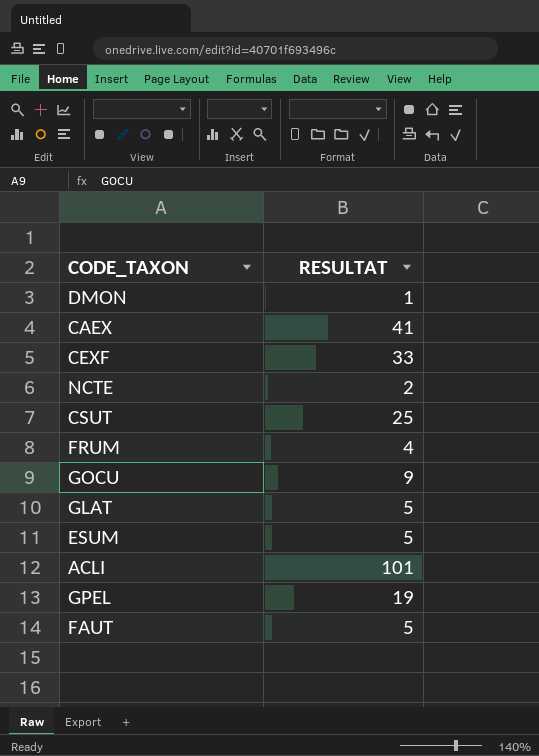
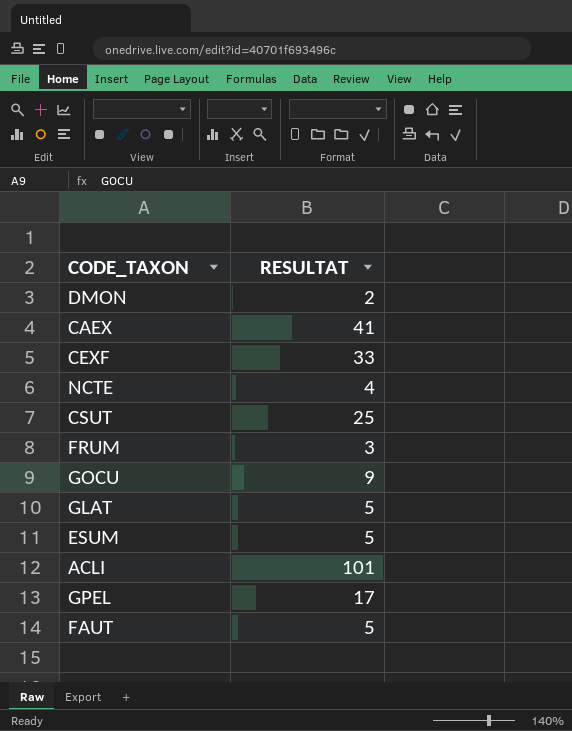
DMON | RESULTAT: 1 -> 2
NCTE | RESULTAT: 2 -> 4
FRUM | RESULTAT: 4 -> 3
GPEL | RESULTAT: 19 -> 17

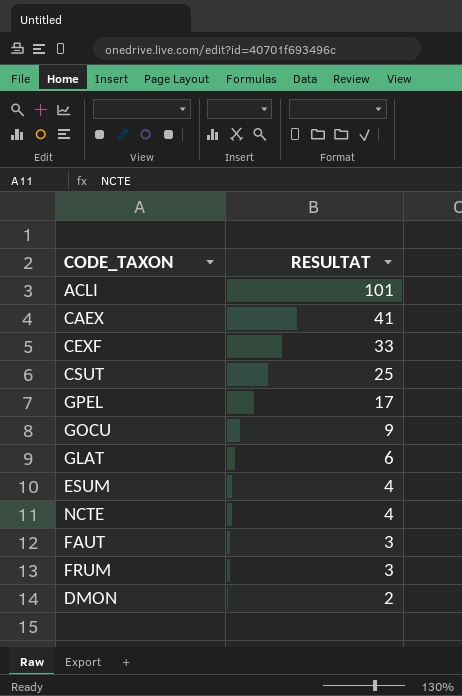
row order: none -> RESULTAT descending
GLAT | RESULTAT: 5 -> 6
ESUM | RESULTAT: 5 -> 4
FAUT | RESULTAT: 5 -> 3

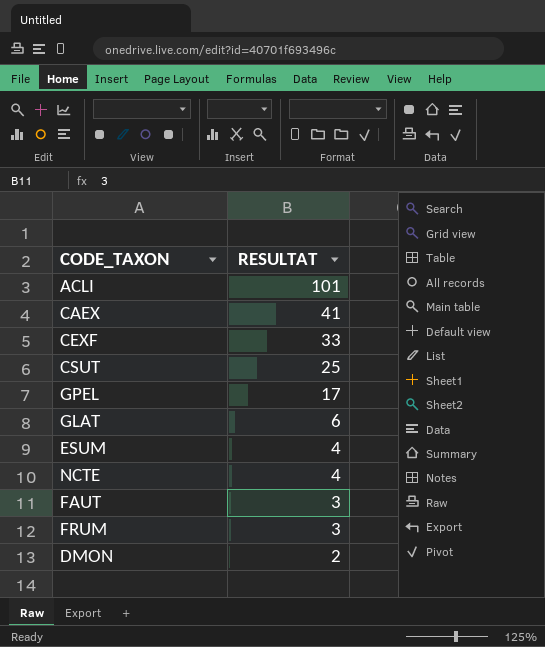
row GOCU: 9 -> none

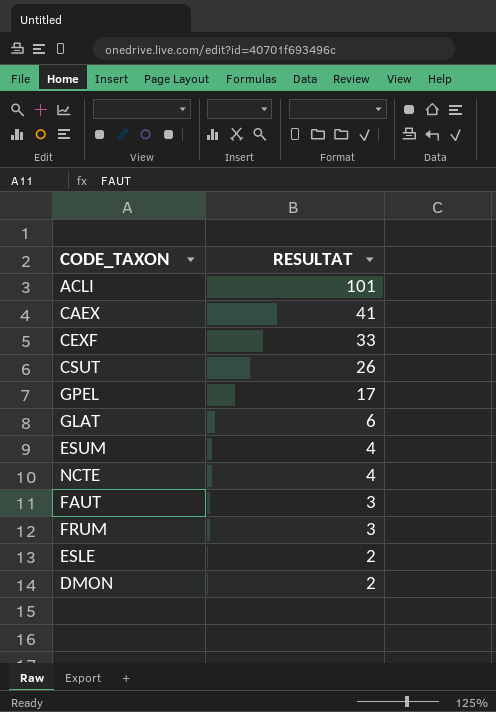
CSUT | RESULTAT: 25 -> 26
row ESLE: none -> 2

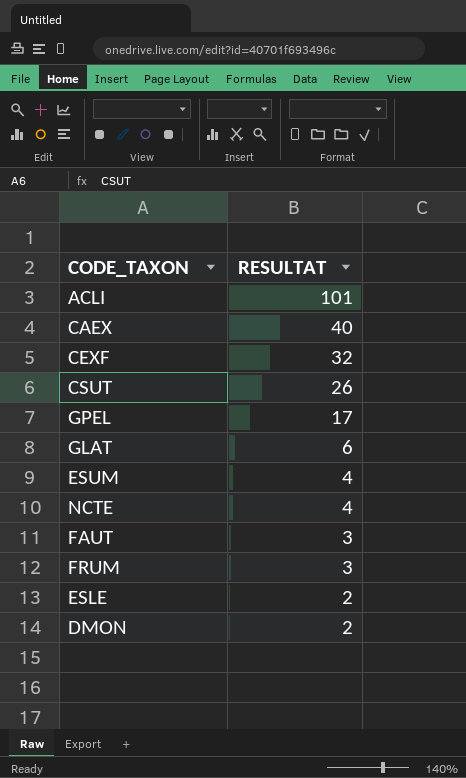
CAEX | RESULTAT: 41 -> 40
CEXF | RESULTAT: 33 -> 32

